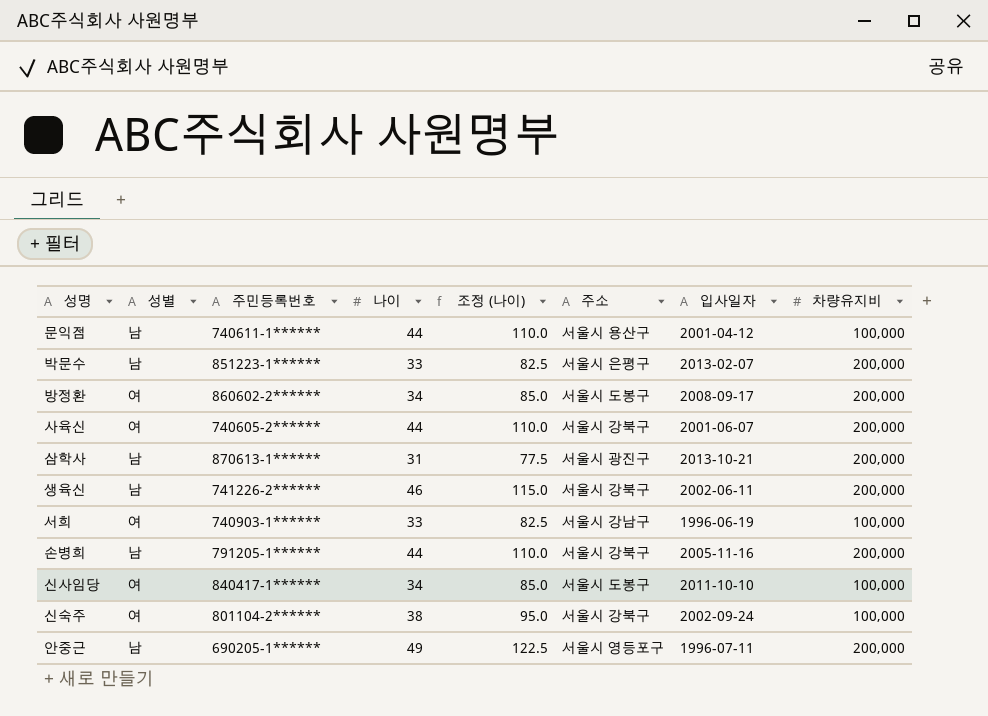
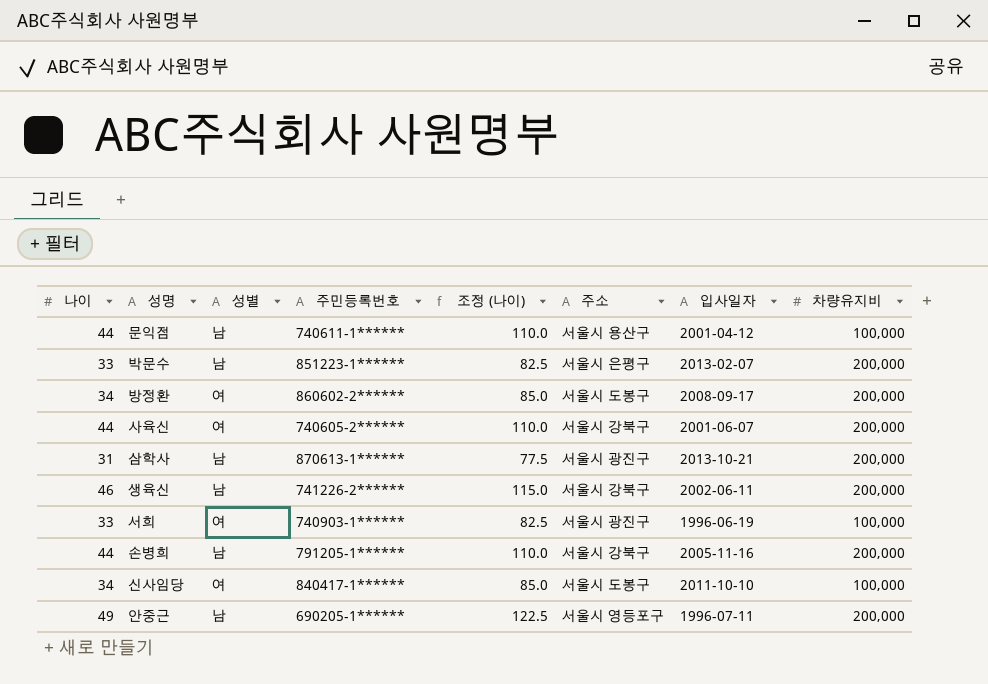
column 나이 | position: 4 -> 1
row 신숙주: 여 | 801104-2****** | 38 | 95.0 | 서울시 강북구 | 2002-09-24 | 100,000 -> none
서희 | 주소: 서울시 강남구 -> 서울시 광진구

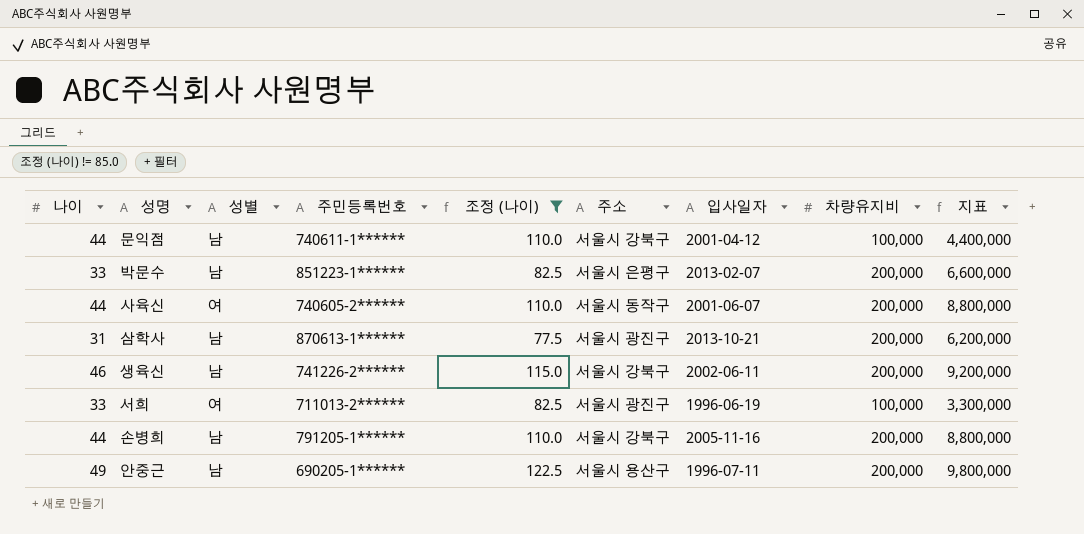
filter: none -> 조정 (나이) != 85.0
column 지표 | formula: none -> [나이] * [차량유지비]
문익점 | 주소: 서울시 용산구 -> 서울시 강북구
사육신 | 주소: 서울시 강북구 -> 서울시 동작구
서희 | 주민등록번호: 740903-1****** -> 711013-2******
안중근 | 주소: 서울시 영등포구 -> 서울시 용산구

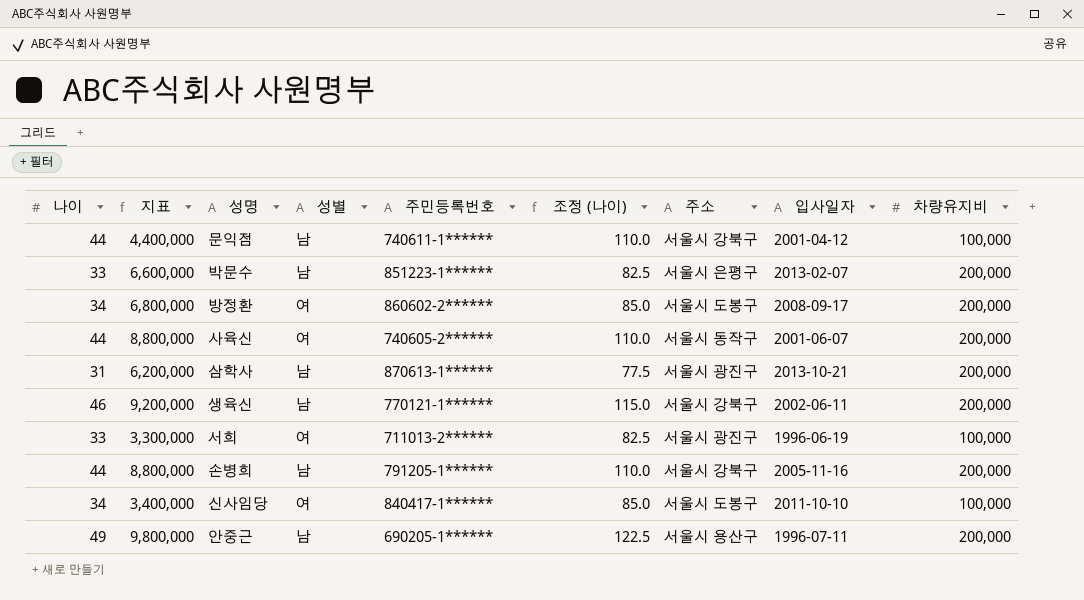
filter: 조정 (나이) != 85.0 -> none
column 지표 | position: 9 -> 2
생육신 | 주민등록번호: 741226-2****** -> 770121-1******

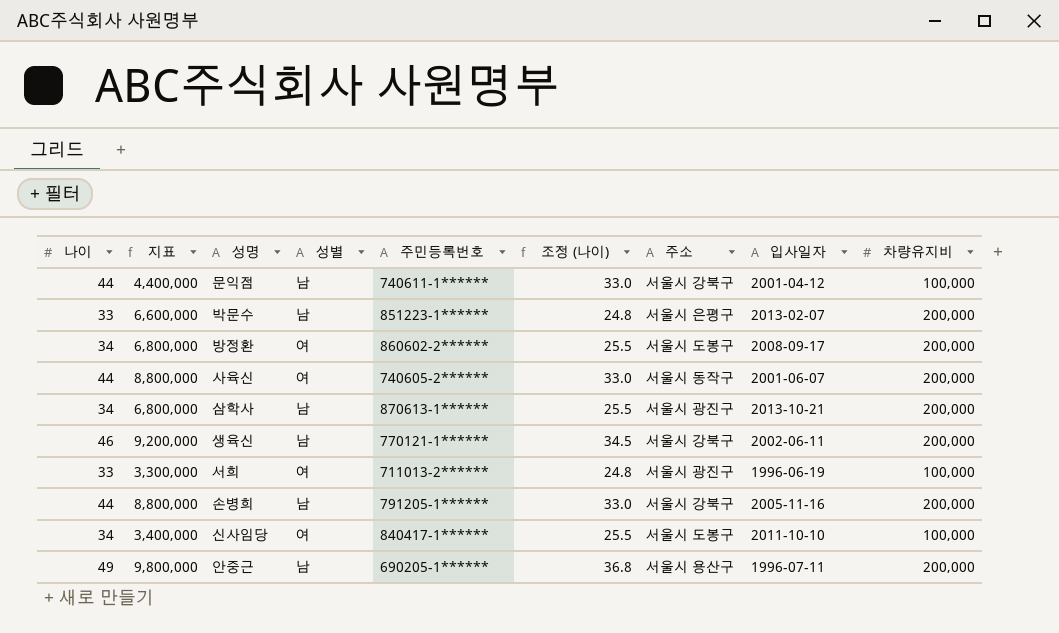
column 조정 (나이) | formula: [나이] * 2.5 -> [나이] * 0.75
삼학사 | 나이: 31 -> 34
삼학사 | 지표: 6,200,000 -> 6,800,000

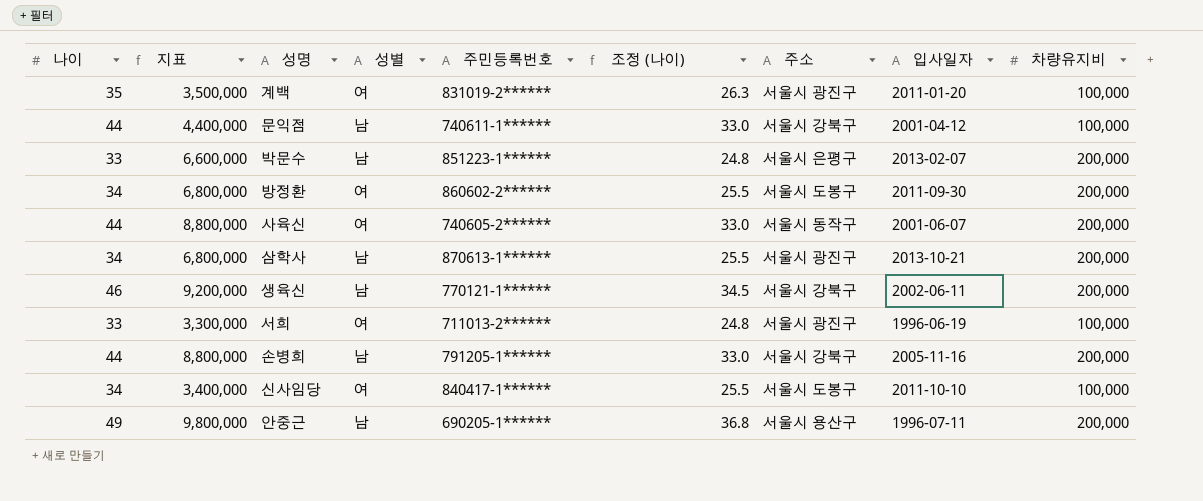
row 계백: none -> 35 | 3,500,000 | 여 | 831019-2****** | 26.3 | 서울시 광진구 | 2011-01-20 | 100,000
방정환 | 입사일자: 2008-09-17 -> 2011-09-30

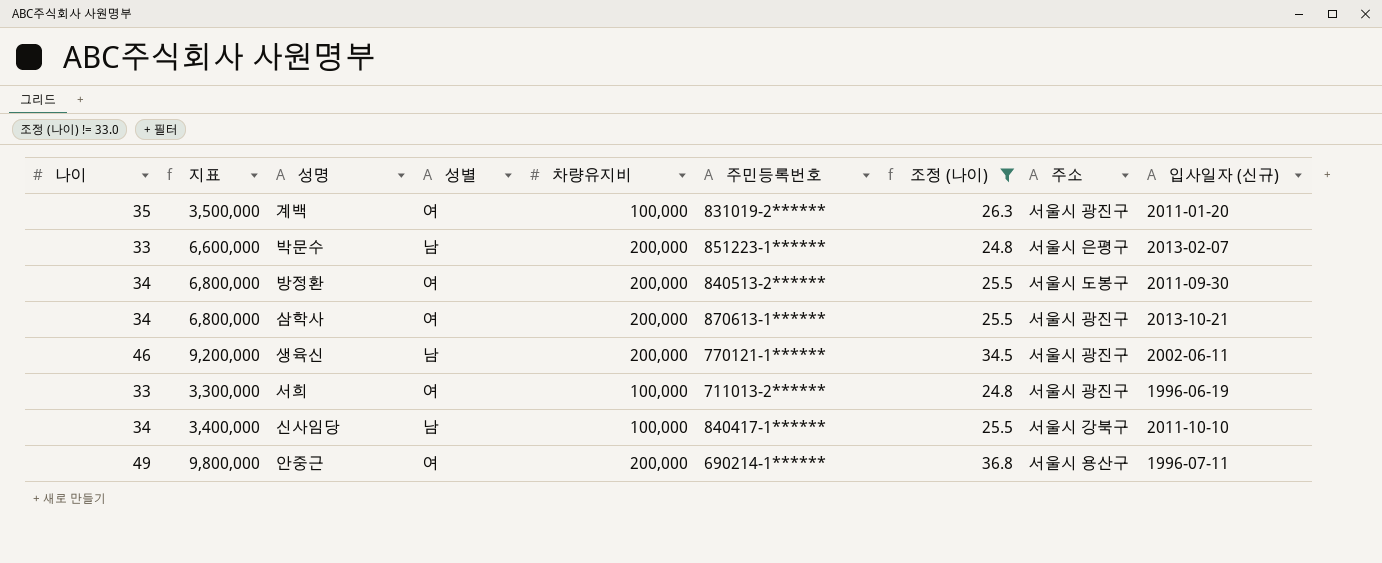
filter: none -> 조정 (나이) != 33.0
column 차량유지비 | position: 9 -> 5
column name: 입사일자 -> 입사일자 (신규)
방정환 | 주민등록번호: 860602-2****** -> 840513-2******
삼학사 | 성별: 남 -> 여
생육신 | 주소: 서울시 강북구 -> 서울시 광진구
신사임당 | 성별: 여 -> 남
신사임당 | 주소: 서울시 도봉구 -> 서울시 강북구
안중근 | 성별: 남 -> 여
안중근 | 주민등록번호: 690205-1****** -> 690214-1******

